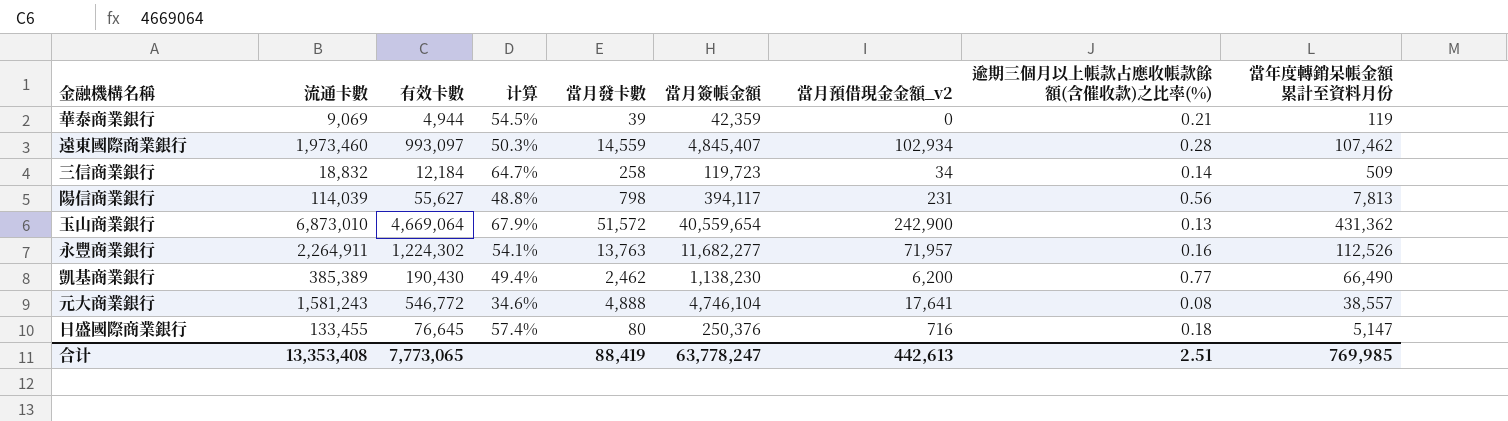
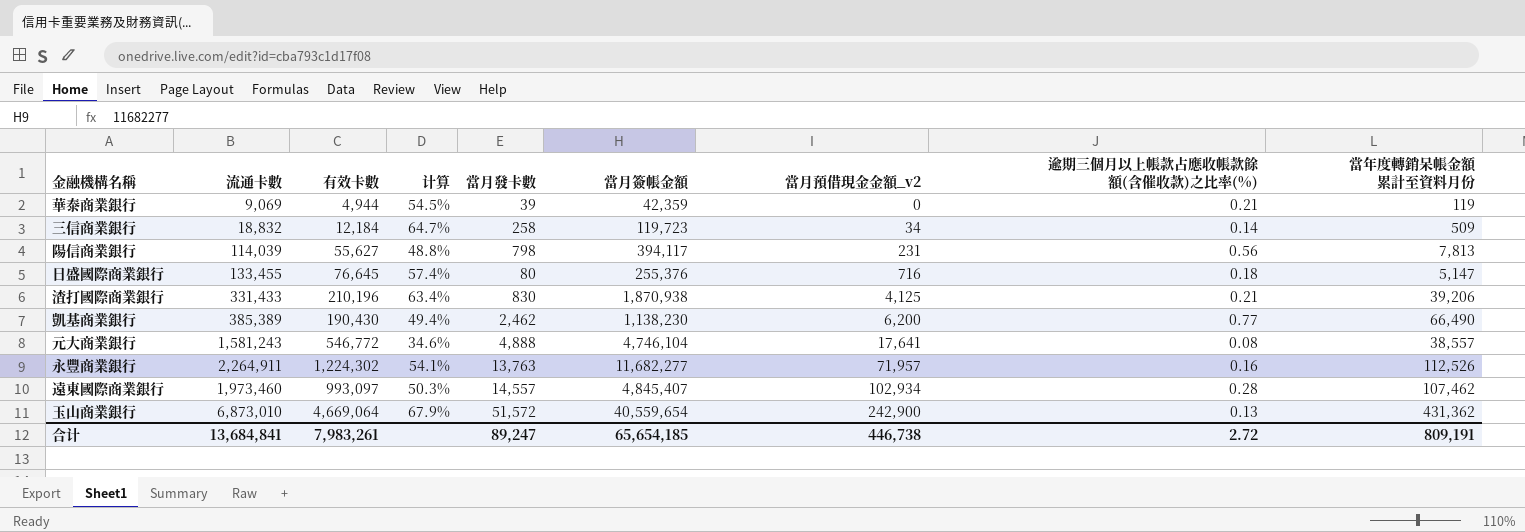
row order: none -> 當月預借現金金額_v2 ascending
日盛國際商業銀行 | 當月簽帳金額: 250,376 -> 255,376
row 渣打國際商業銀行: none -> 331,433 | 210,196 | 63.4% | 830 | 1,870,938 | 4,125 | 0.21 | 39,206
遠東國際商業銀行 | 當月發卡數: 14,559 -> 14,557
合计 | 流通卡數: 13,353,408 -> 13,684,841
合计 | 有效卡數: 7,773,065 -> 7,983,261
合计 | 當月發卡數: 88,419 -> 89,247
合计 | 當月簽帳金額: 63,778,247 -> 65,654,185
合计 | 當月預借現金金額_v2: 442,613 -> 446,738
合计 | 逾期三個月以上帳款占應收帳款餘額(含催收款)之比率(%): 2.51 -> 2.72
合计 | 當年度轉銷呆帳金額累計至資料月份: 769,985 -> 809,191

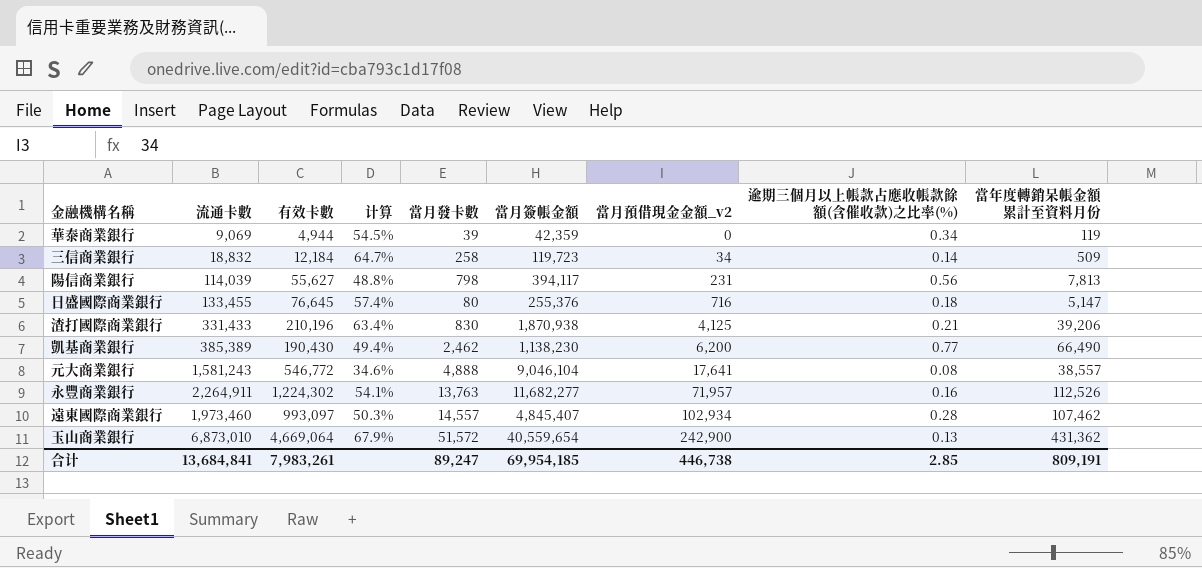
華泰商業銀行 | 逾期三個月以上帳款占應收帳款餘額(含催收款)之比率(%): 0.21 -> 0.34
元大商業銀行 | 當月簽帳金額: 4,746,104 -> 9,046,104
合计 | 當月簽帳金額: 65,654,185 -> 69,954,185
合计 | 逾期三個月以上帳款占應收帳款餘額(含催收款)之比率(%): 2.72 -> 2.85

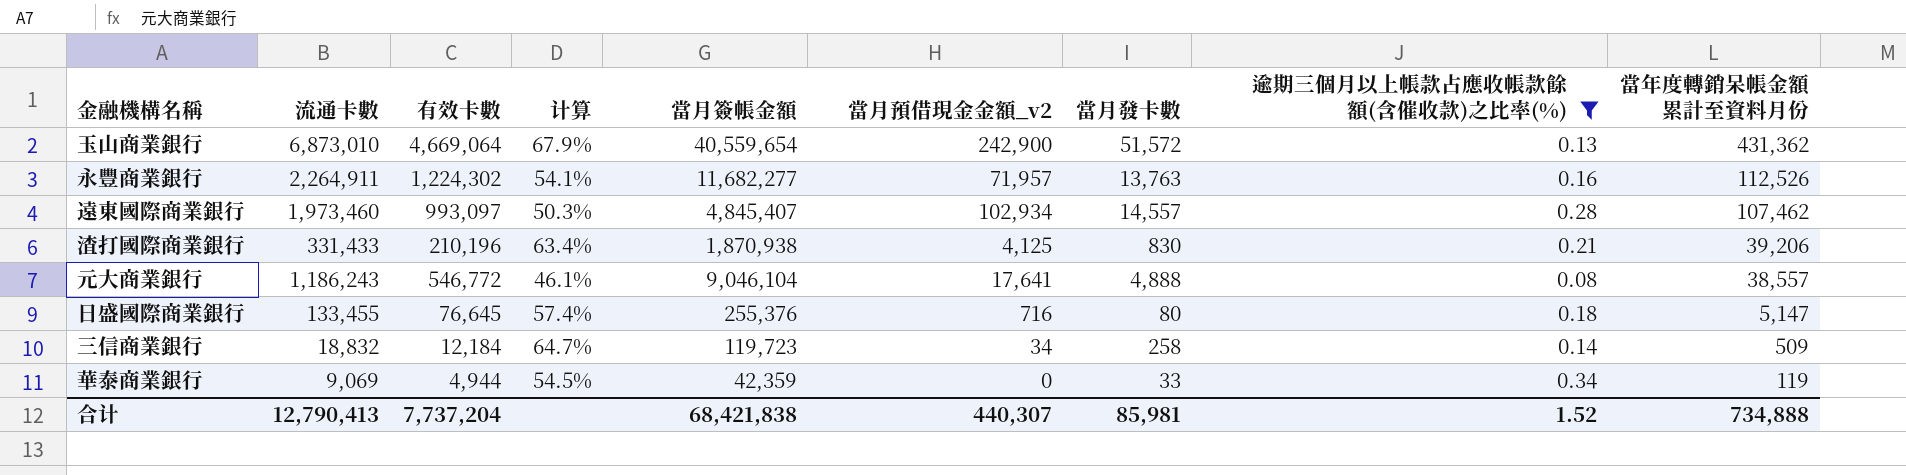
filter: none -> 逾期三個月以上帳款占應收帳款餘額(含催收款)之比率(%) <= 0.34
row order: 當月預借現金金額_v2 ascending -> 當年度轉銷呆帳金額累計至資料月份 descending
column 當月發卡數 | position: 5 -> 7
元大商業銀行 | 流通卡數: 1,581,243 -> 1,186,243
元大商業銀行 | 计算: 34.6% -> 46.1%
華泰商業銀行 | 當月發卡數: 39 -> 33
合计 | 流通卡數: 13,684,841 -> 12,790,413
合计 | 有效卡數: 7,983,261 -> 7,737,204
合计 | 當月簽帳金額: 69,954,185 -> 68,421,838
合计 | 當月預借現金金額_v2: 446,738 -> 440,307
合计 | 當月發卡數: 89,247 -> 85,981
合计 | 逾期三個月以上帳款占應收帳款餘額(含催收款)之比率(%): 2.85 -> 1.52
合计 | 當年度轉銷呆帳金額累計至資料月份: 809,191 -> 734,888

